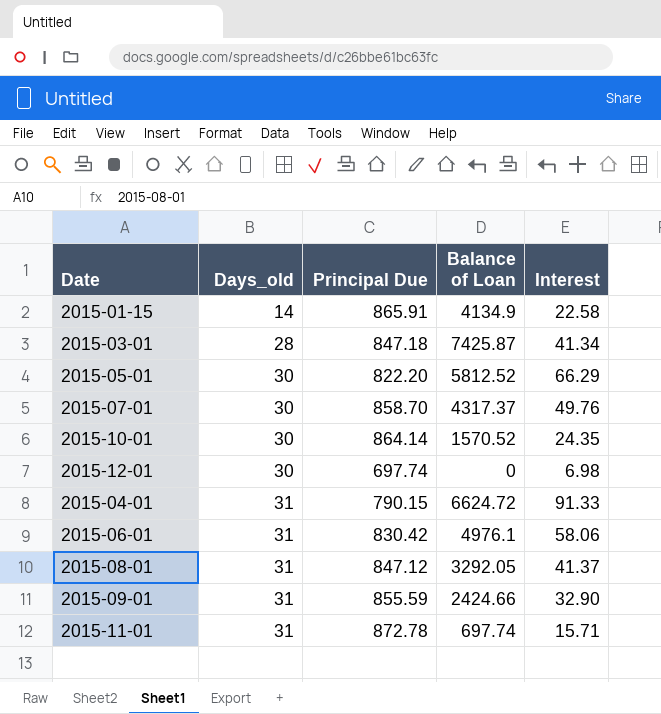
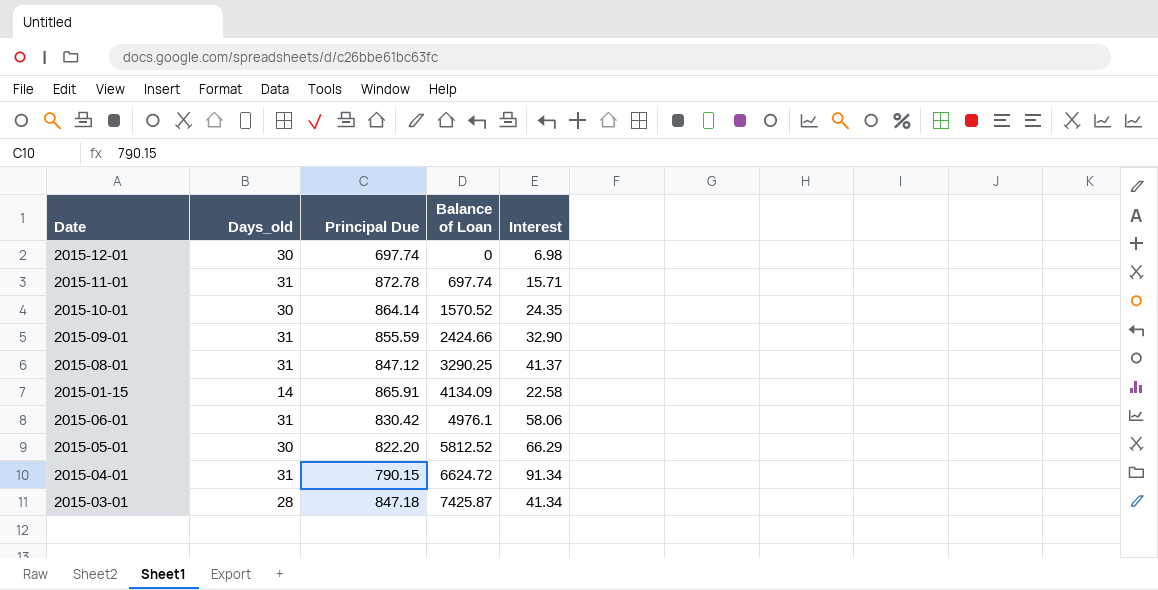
row order: Days_old ascending -> Balance of Loan ascending
row 2015-07-01: 30 | 858.70 | 4317.37 | 49.76 -> none
2015-08-01 | Balance of Loan: 3292.05 -> 3290.25
2015-01-15 | Balance of Loan: 4134.9 -> 4134.09
2015-04-01 | Interest: 91.33 -> 91.34

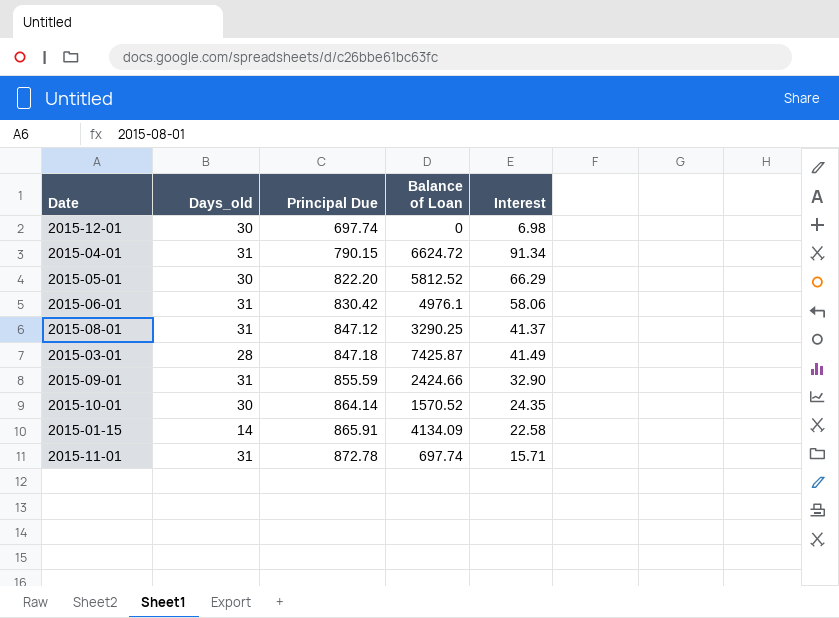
row order: Balance of Loan ascending -> Principal Due ascending
2015-03-01 | Interest: 41.34 -> 41.49

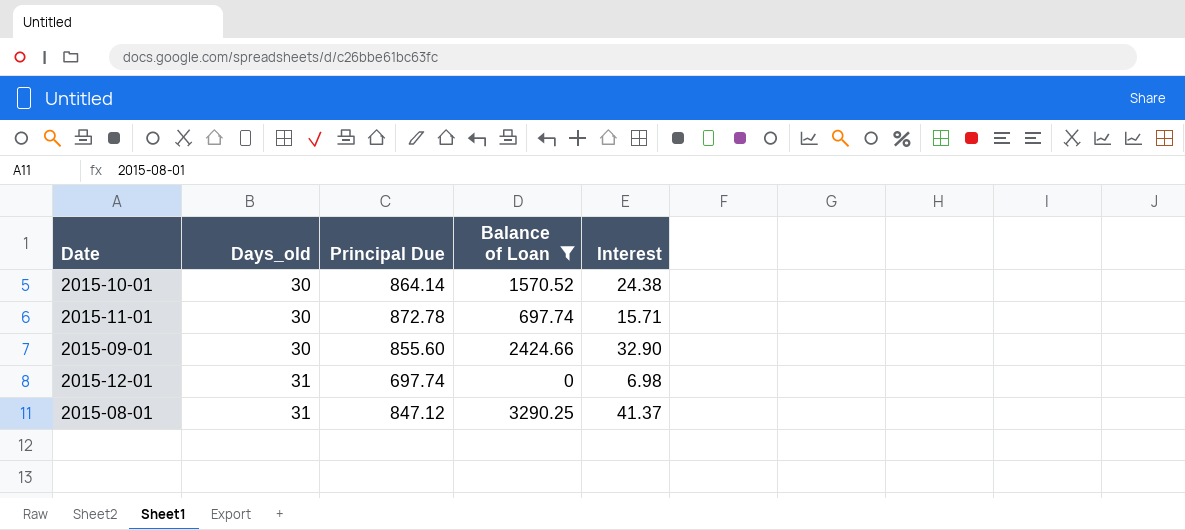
filter: none -> Balance of Loan <= 3290.25
row order: Principal Due ascending -> Days_old ascending
2015-10-01 | Interest: 24.35 -> 24.38
2015-11-01 | Days_old: 31 -> 30
2015-09-01 | Days_old: 31 -> 30
2015-09-01 | Principal Due: 855.59 -> 855.60
2015-12-01 | Days_old: 30 -> 31

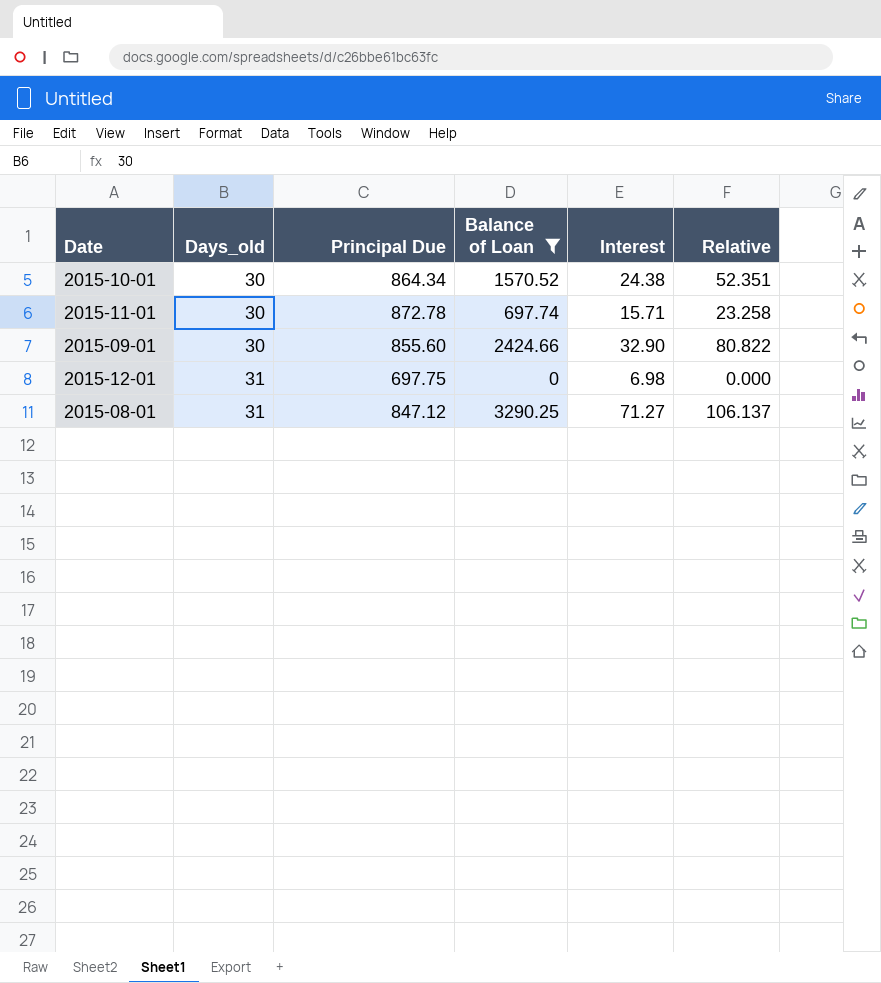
column Relative | formula: none -> [Balance of Loan] / [Days_old]
2015-10-01 | Principal Due: 864.14 -> 864.34
2015-12-01 | Principal Due: 697.74 -> 697.75
2015-08-01 | Interest: 41.37 -> 71.27

